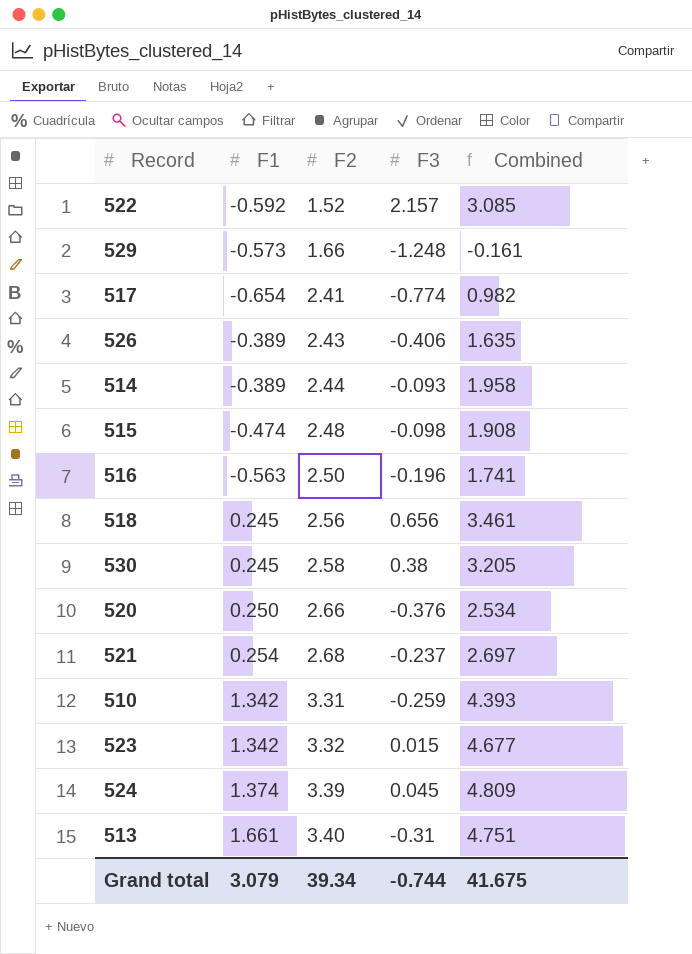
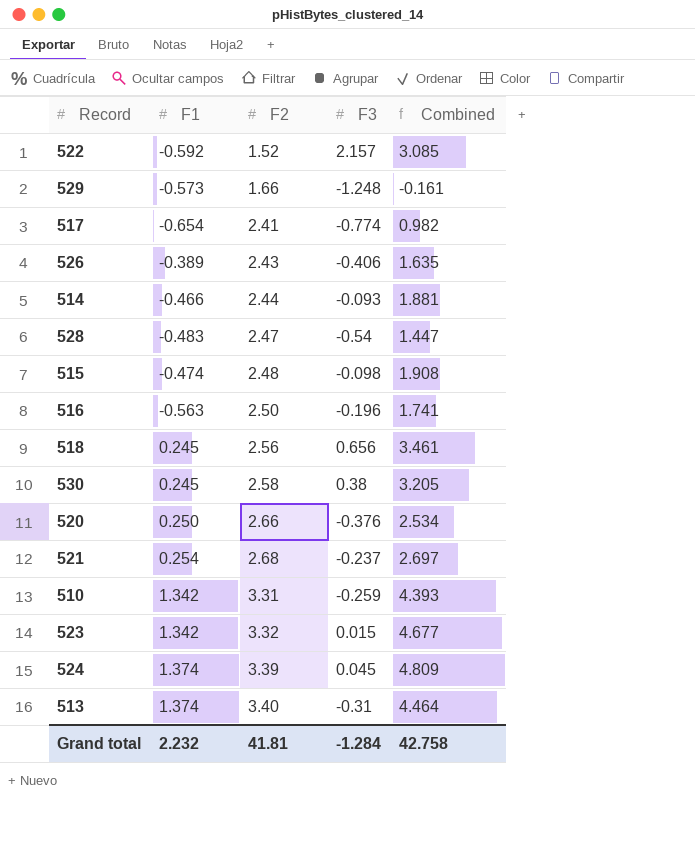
514 | F1: -0.389 -> -0.466
514 | Combined: 1.958 -> 1.881
row 528: none -> -0.483 | 2.47 | -0.54 | 1.447
513 | F1: 1.661 -> 1.374
513 | Combined: 4.751 -> 4.464
Grand total | F1: 3.079 -> 2.232
Grand total | F2: 39.34 -> 41.81
Grand total | F3: -0.744 -> -1.284
Grand total | Combined: 41.675 -> 42.758

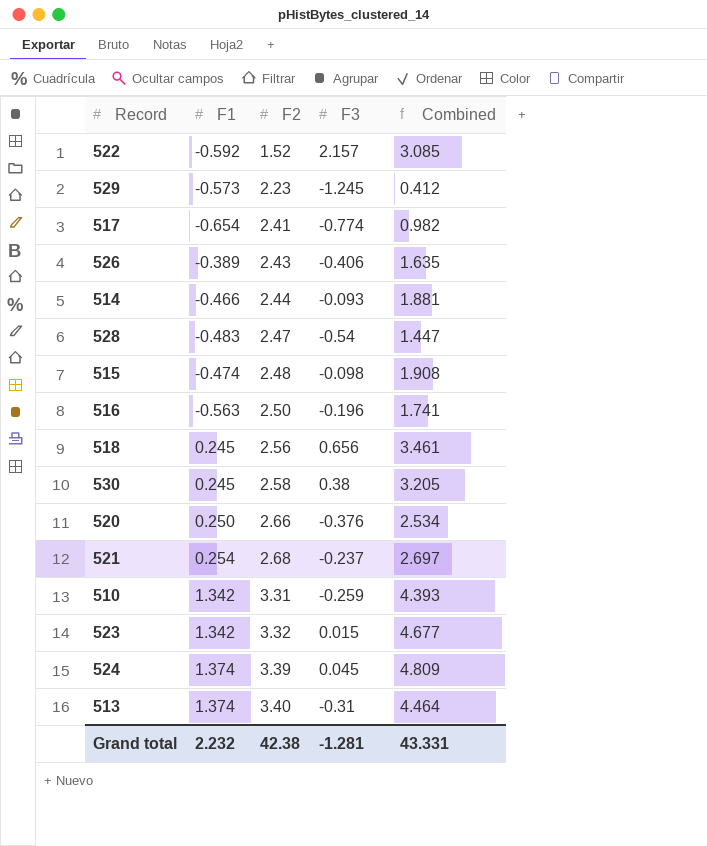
529 | F2: 1.66 -> 2.23
529 | F3: -1.248 -> -1.245
529 | Combined: -0.161 -> 0.412
Grand total | F2: 41.81 -> 42.38
Grand total | F3: -1.284 -> -1.281
Grand total | Combined: 42.758 -> 43.331

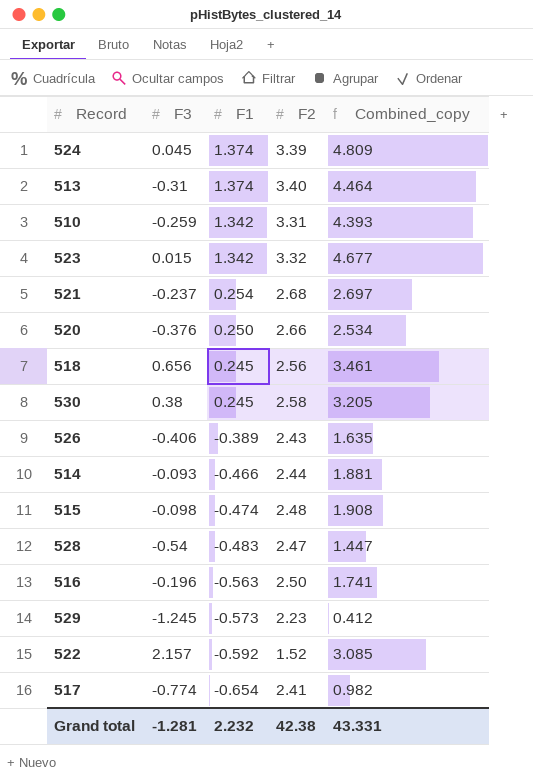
row order: F2 ascending -> F1 descending
column F3 | position: 4 -> 2
column name: Combined -> Combined_copy

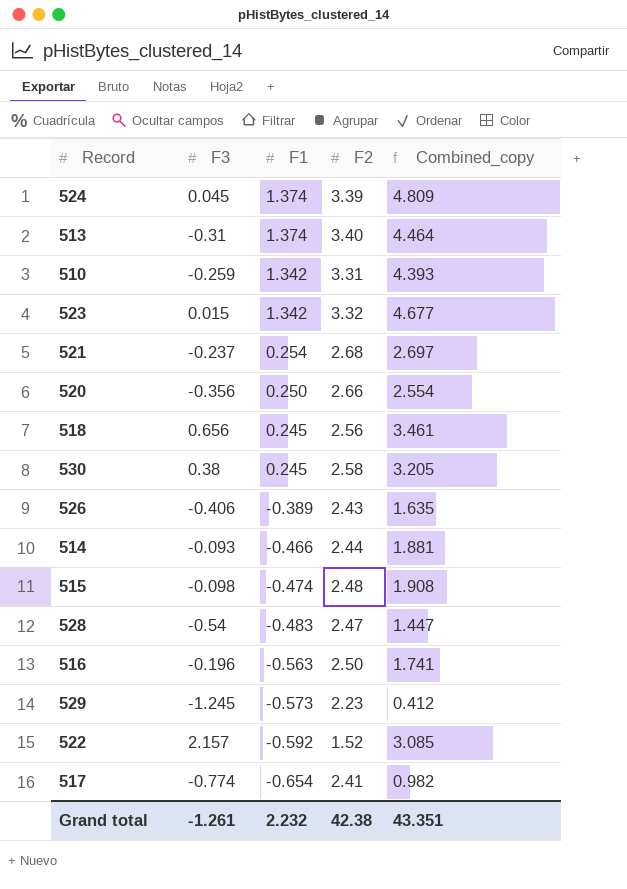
520 | F3: -0.376 -> -0.356
520 | Combined_copy: 2.534 -> 2.554
Grand total | F3: -1.281 -> -1.261
Grand total | Combined_copy: 43.331 -> 43.351

